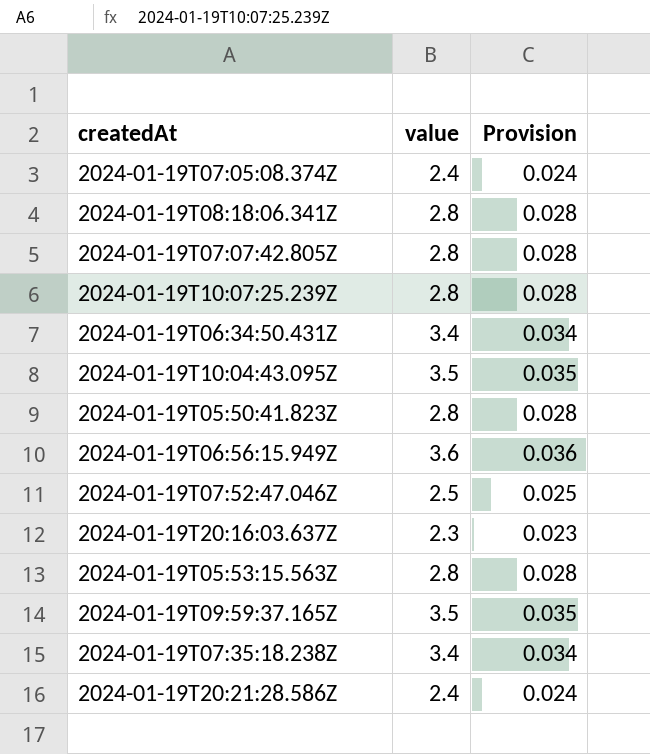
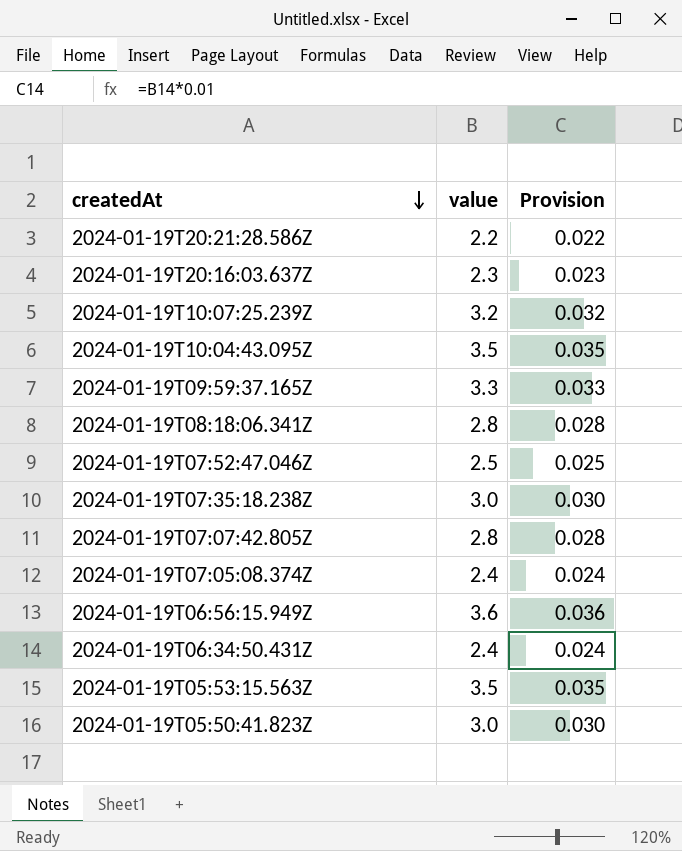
row order: none -> createdAt descending
2024-01-19T20:21:28.586Z | value: 2.4 -> 2.2
2024-01-19T20:21:28.586Z | Provision: 0.024 -> 0.022
2024-01-19T10:07:25.239Z | value: 2.8 -> 3.2
2024-01-19T10:07:25.239Z | Provision: 0.028 -> 0.032
2024-01-19T09:59:37.165Z | value: 3.5 -> 3.3
2024-01-19T09:59:37.165Z | Provision: 0.035 -> 0.033
2024-01-19T07:35:18.238Z | value: 3.4 -> 3.0
2024-01-19T07:35:18.238Z | Provision: 0.034 -> 0.030
2024-01-19T06:34:50.431Z | value: 3.4 -> 2.4
2024-01-19T06:34:50.431Z | Provision: 0.034 -> 0.024
2024-01-19T05:53:15.563Z | value: 2.8 -> 3.5
2024-01-19T05:53:15.563Z | Provision: 0.028 -> 0.035
2024-01-19T05:50:41.823Z | value: 2.8 -> 3.0
2024-01-19T05:50:41.823Z | Provision: 0.028 -> 0.030

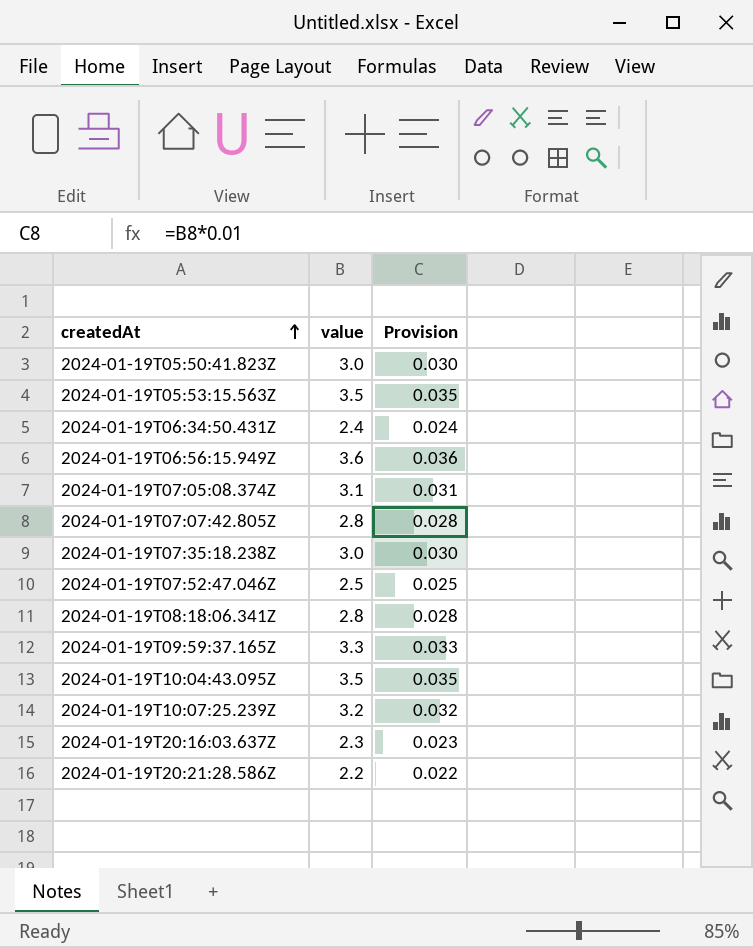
row order: createdAt descending -> createdAt ascending
2024-01-19T07:05:08.374Z | value: 2.4 -> 3.1
2024-01-19T07:05:08.374Z | Provision: 0.024 -> 0.031

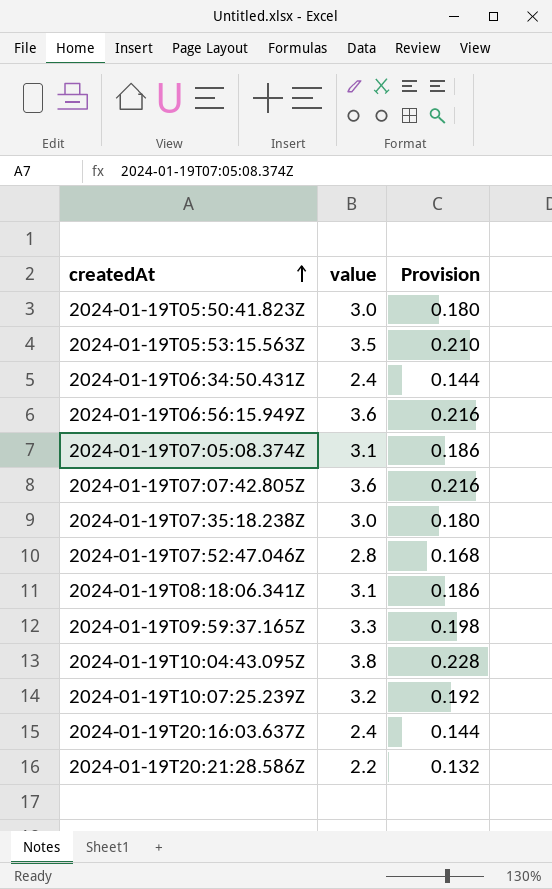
column Provision | formula: [value] * 0.01 -> [value] * 0.06
2024-01-19T07:07:42.805Z | value: 2.8 -> 3.6
2024-01-19T07:52:47.046Z | value: 2.5 -> 2.8
2024-01-19T08:18:06.341Z | value: 2.8 -> 3.1
2024-01-19T10:04:43.095Z | value: 3.5 -> 3.8
2024-01-19T20:16:03.637Z | value: 2.3 -> 2.4

